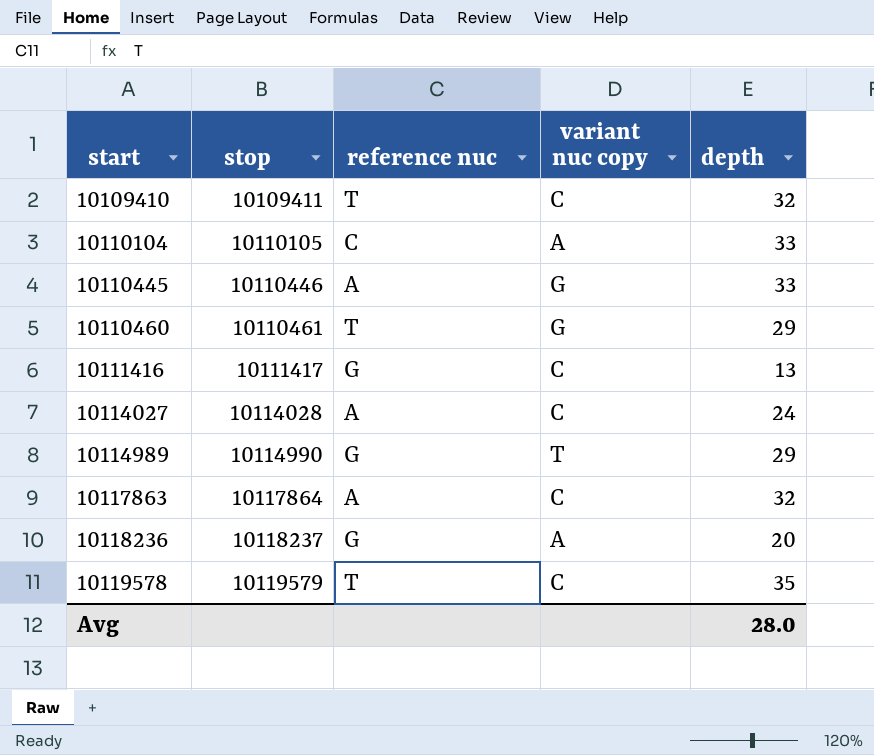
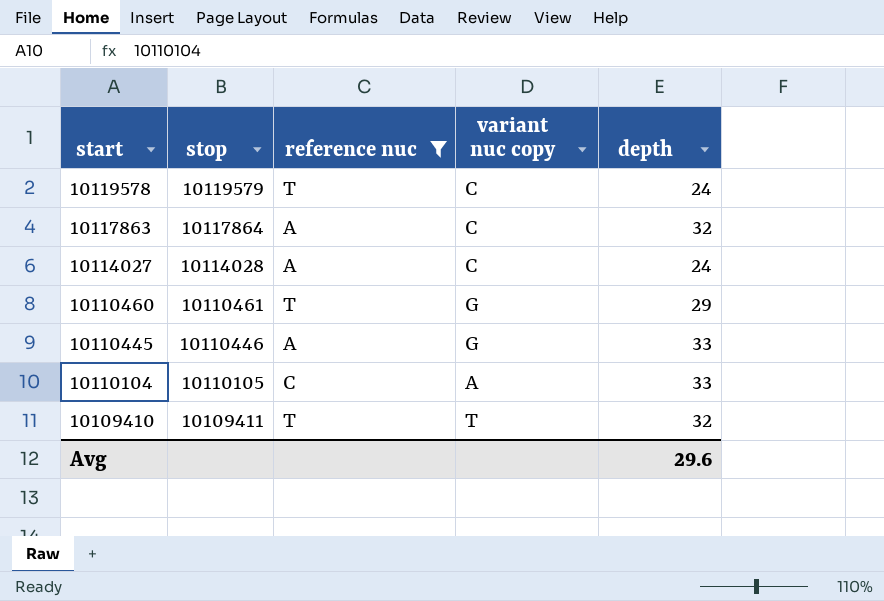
filter: none -> reference nuc != G
row order: start ascending -> start descending
10119578 | depth: 35 -> 24
10109410 | variant nuc copy: C -> T
Avg | depth: 28.0 -> 29.6

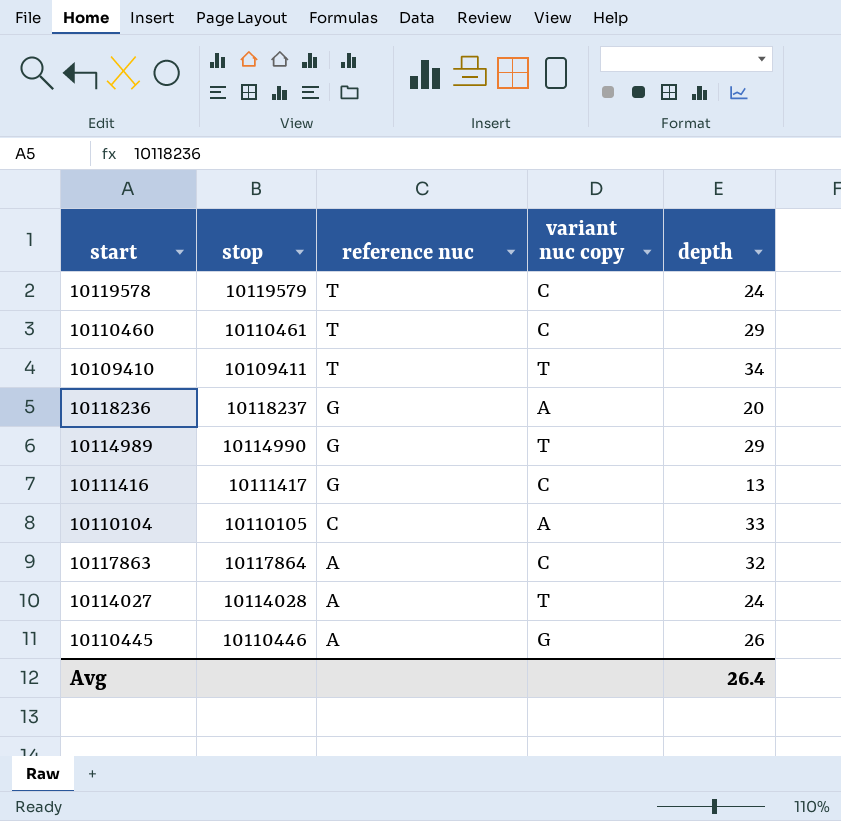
filter: reference nuc != G -> none
row order: start descending -> reference nuc descending
10110460 | variant nuc copy: G -> C
10109410 | depth: 32 -> 34
10114027 | variant nuc copy: C -> T
10110445 | depth: 33 -> 26
Avg | depth: 29.6 -> 26.4

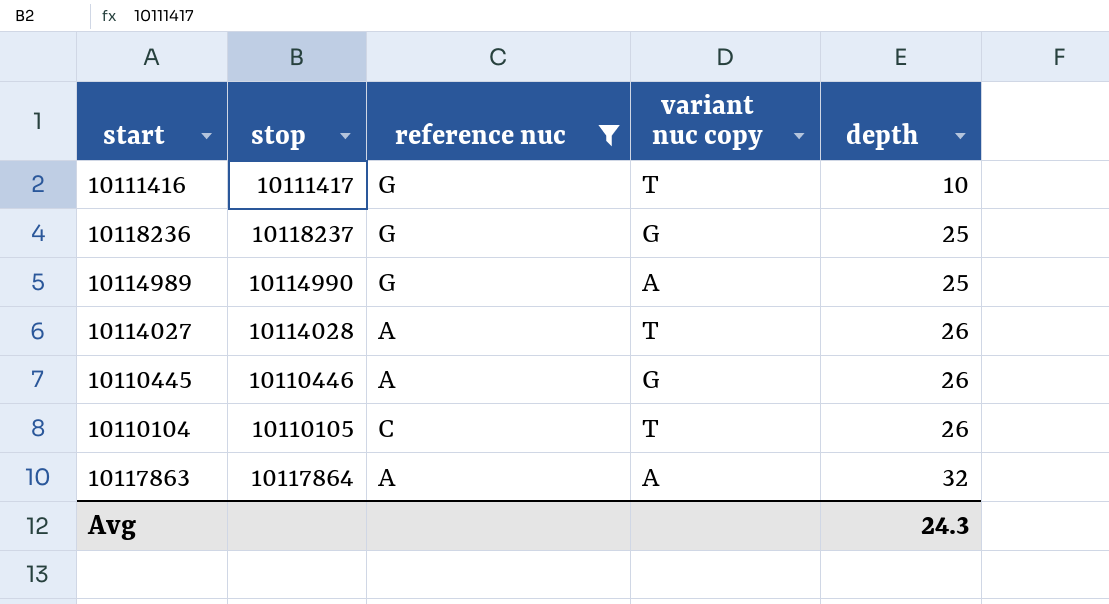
filter: none -> reference nuc != T
row order: reference nuc descending -> depth ascending
10111416 | variant nuc copy: C -> T
10111416 | depth: 13 -> 10
10118236 | variant nuc copy: A -> G
10118236 | depth: 20 -> 25
10114989 | variant nuc copy: T -> A
10114989 | depth: 29 -> 25
10114027 | depth: 24 -> 26
10110104 | variant nuc copy: A -> T
10110104 | depth: 33 -> 26
10117863 | variant nuc copy: C -> A
Avg | depth: 26.4 -> 24.3

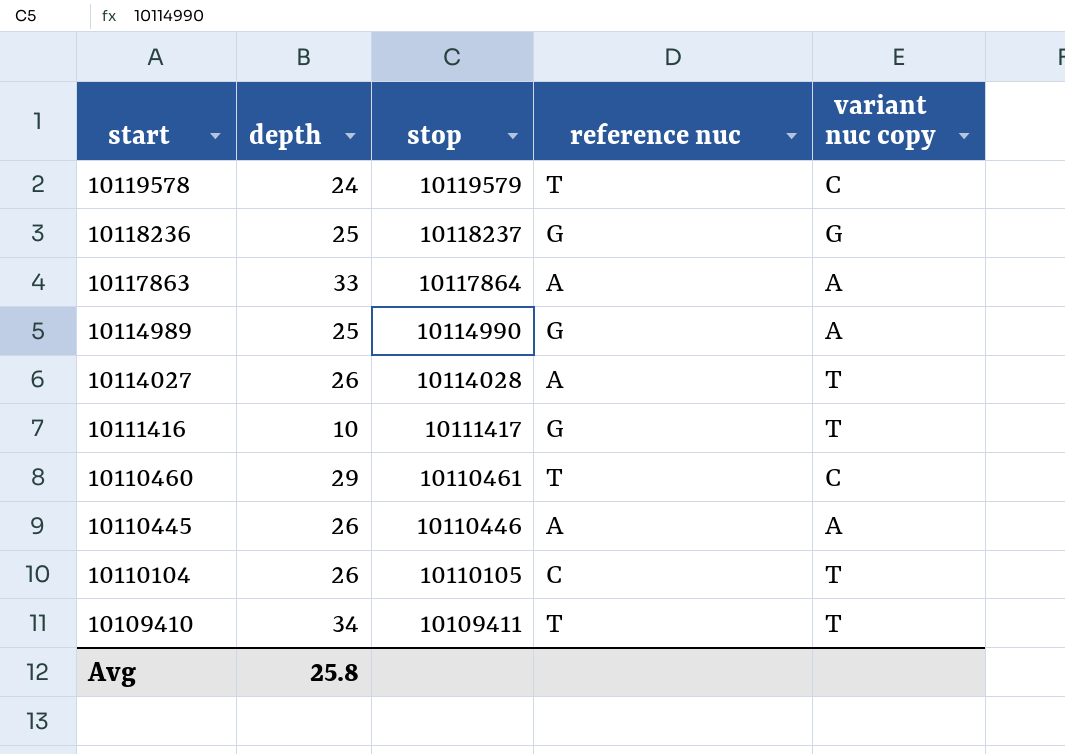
filter: reference nuc != T -> none
row order: depth ascending -> start descending
column depth | position: 5 -> 2
10117863 | depth: 32 -> 33
10110445 | variant nuc copy: G -> A
Avg | depth: 24.3 -> 25.8

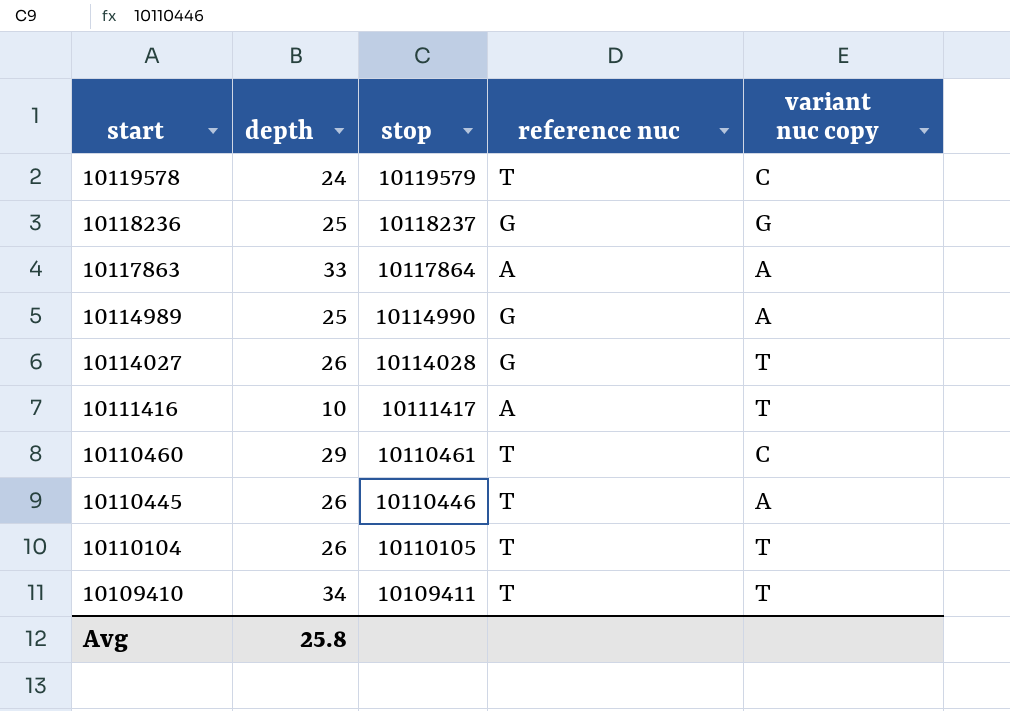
10114027 | reference nuc: A -> G
10111416 | reference nuc: G -> A
10110445 | reference nuc: A -> T
10110104 | reference nuc: C -> T

